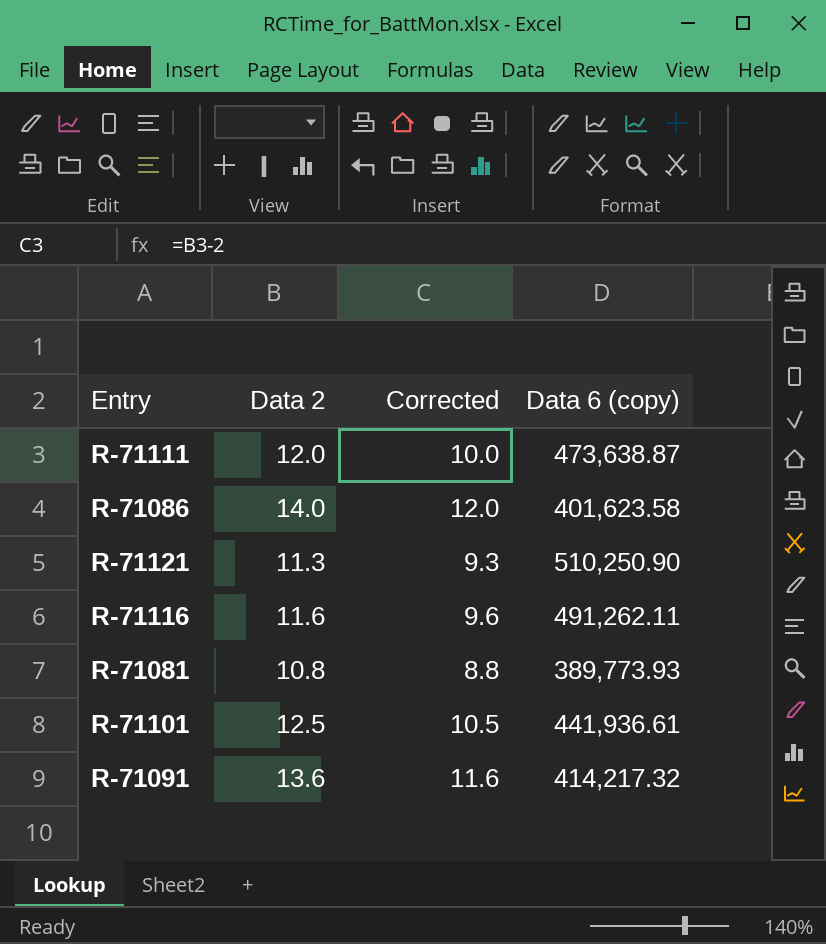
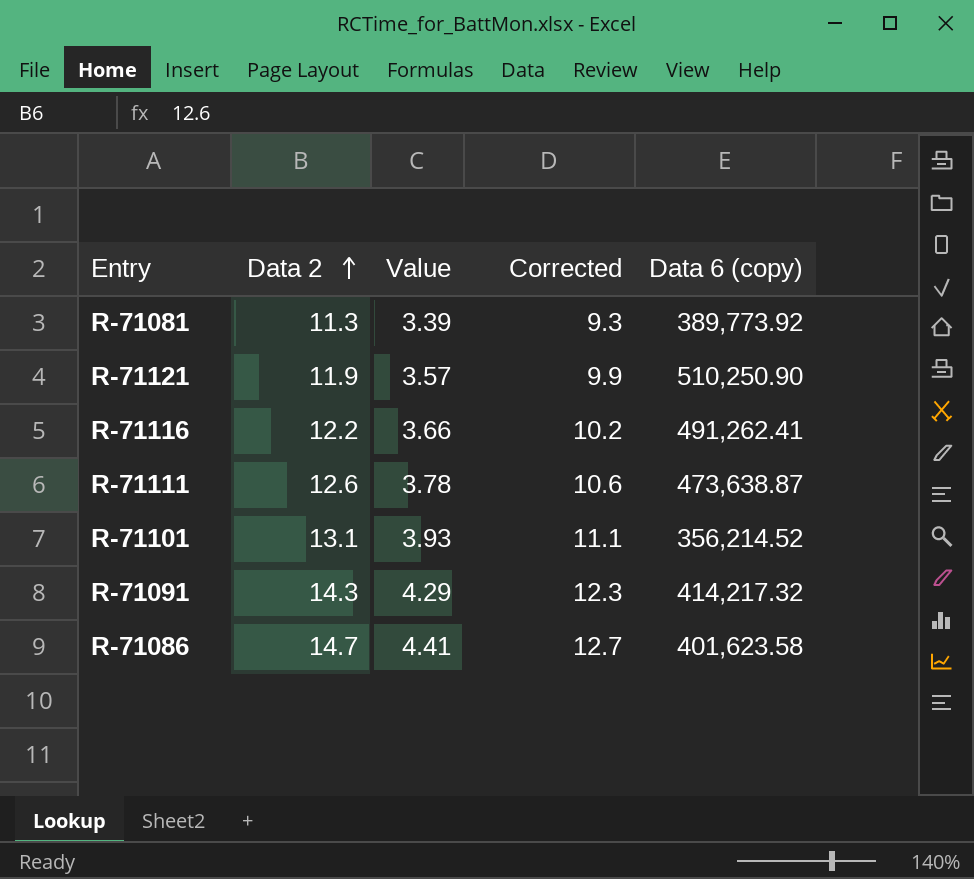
row order: none -> Data 2 ascending
column Value | formula: none -> [Data 2] * 0.3
R-71081 | Data 2: 10.8 -> 11.3
R-71081 | Corrected: 8.8 -> 9.3
R-71081 | Data 6 (copy): 389,773.93 -> 389,773.92
R-71121 | Data 2: 11.3 -> 11.9
R-71121 | Corrected: 9.3 -> 9.9
R-71116 | Data 2: 11.6 -> 12.2
R-71116 | Corrected: 9.6 -> 10.2
R-71116 | Data 6 (copy): 491,262.11 -> 491,262.41
R-71111 | Data 2: 12.0 -> 12.6
R-71111 | Corrected: 10.0 -> 10.6
R-71101 | Data 2: 12.5 -> 13.1
R-71101 | Corrected: 10.5 -> 11.1
R-71101 | Data 6 (copy): 441,936.61 -> 356,214.52
R-71091 | Data 2: 13.6 -> 14.3
R-71091 | Corrected: 11.6 -> 12.3
R-71086 | Data 2: 14.0 -> 14.7
R-71086 | Corrected: 12.0 -> 12.7

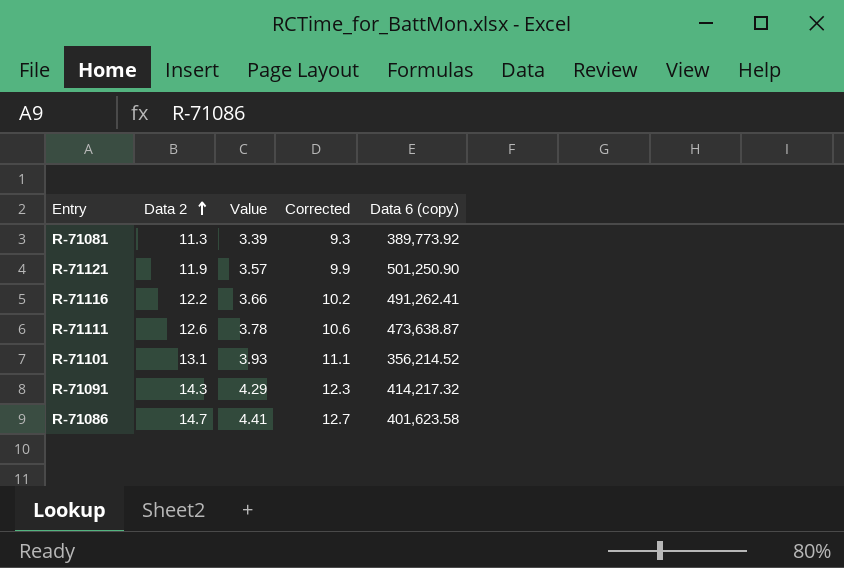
R-71121 | Data 6 (copy): 510,250.90 -> 501,250.90

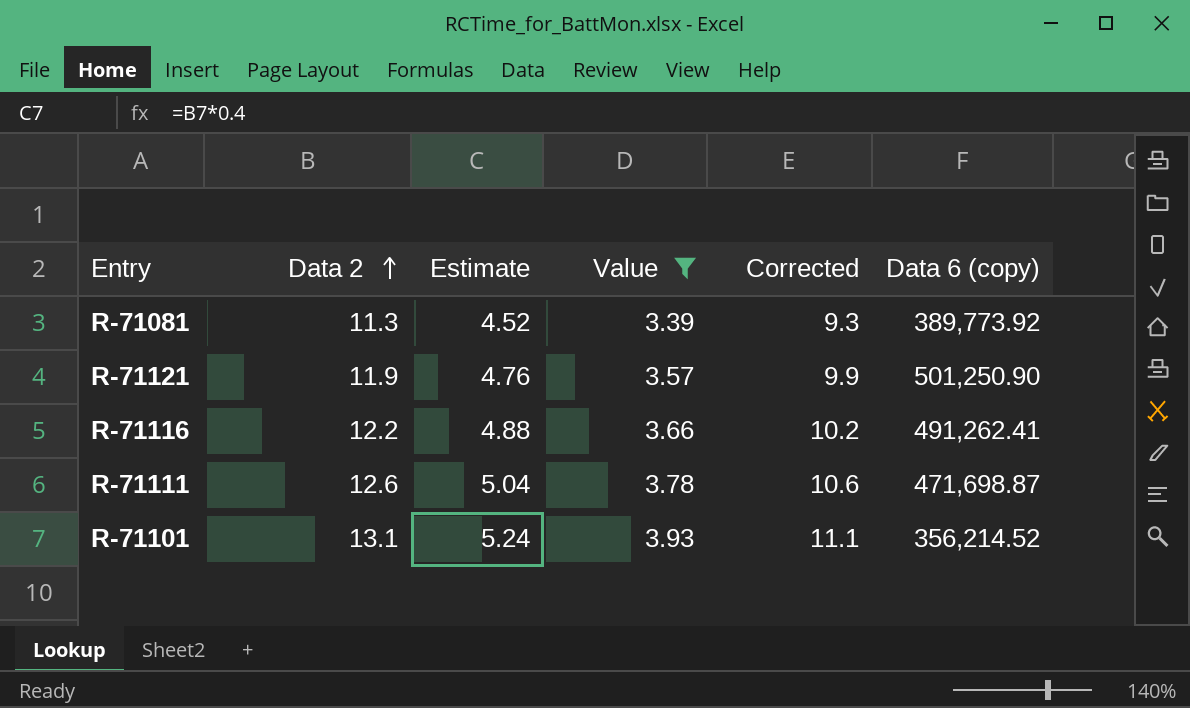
filter: none -> Value <= 3.93
column Estimate | formula: none -> [Data 2] * 0.4
R-71111 | Data 6 (copy): 473,638.87 -> 471,698.87

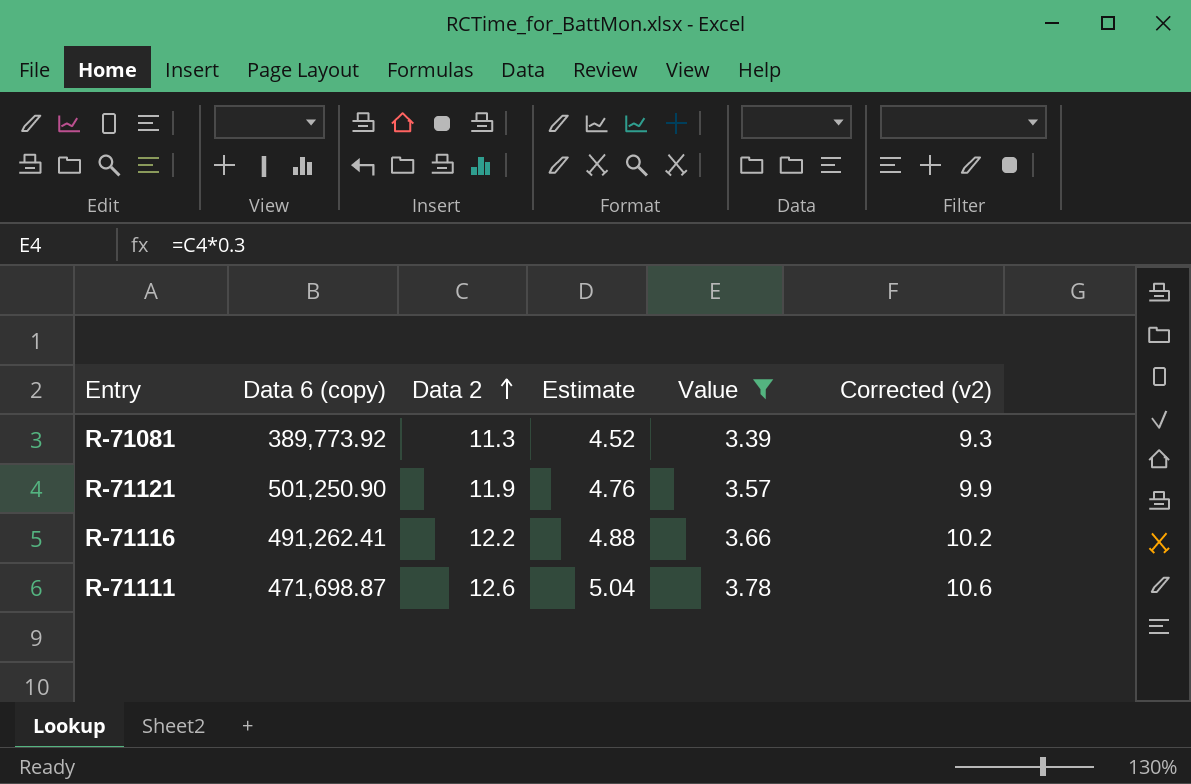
column Data 6 (copy) | position: 6 -> 2
column name: Corrected -> Corrected (v2)
row R-71101: 13.1 | 5.24 | 3.93 | 11.1 | 356,214.52 -> none

